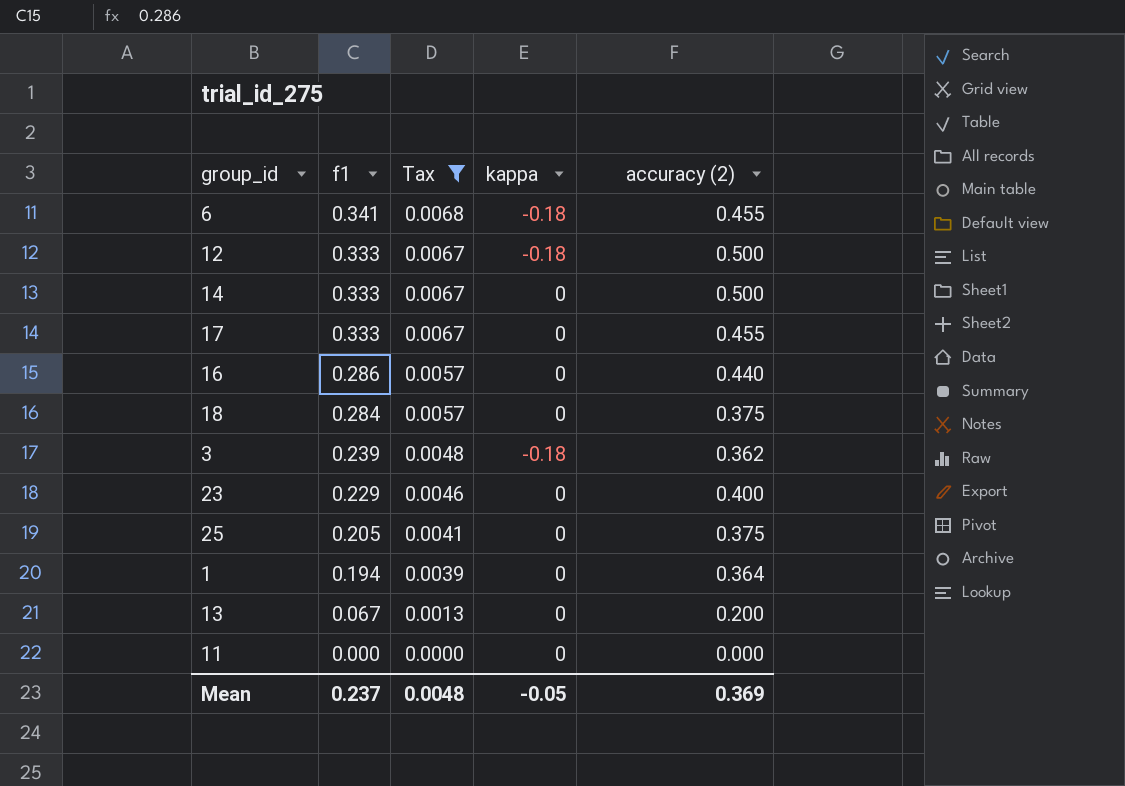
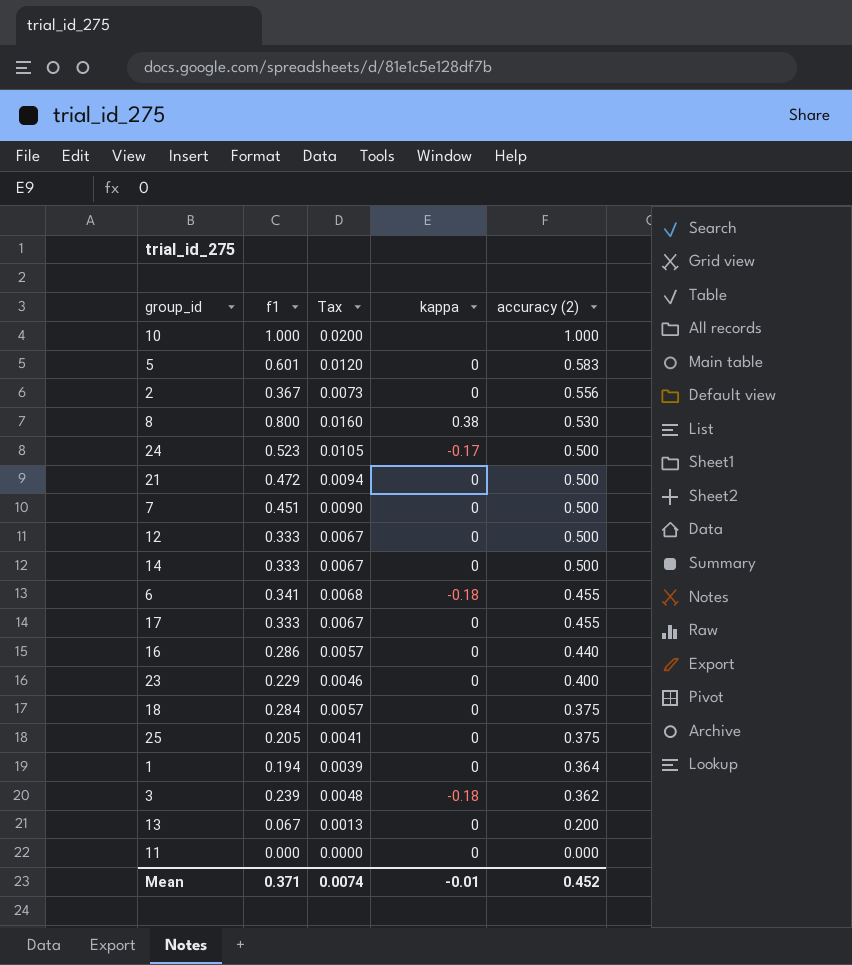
filter: Tax <= 0.0068 -> none
row order: f1 descending -> accuracy (2) descending
12 | kappa: -0.18 -> 0
Mean | f1: 0.237 -> 0.371
Mean | Tax: 0.0048 -> 0.0074
Mean | kappa: -0.05 -> -0.01
Mean | accuracy (2): 0.369 -> 0.452

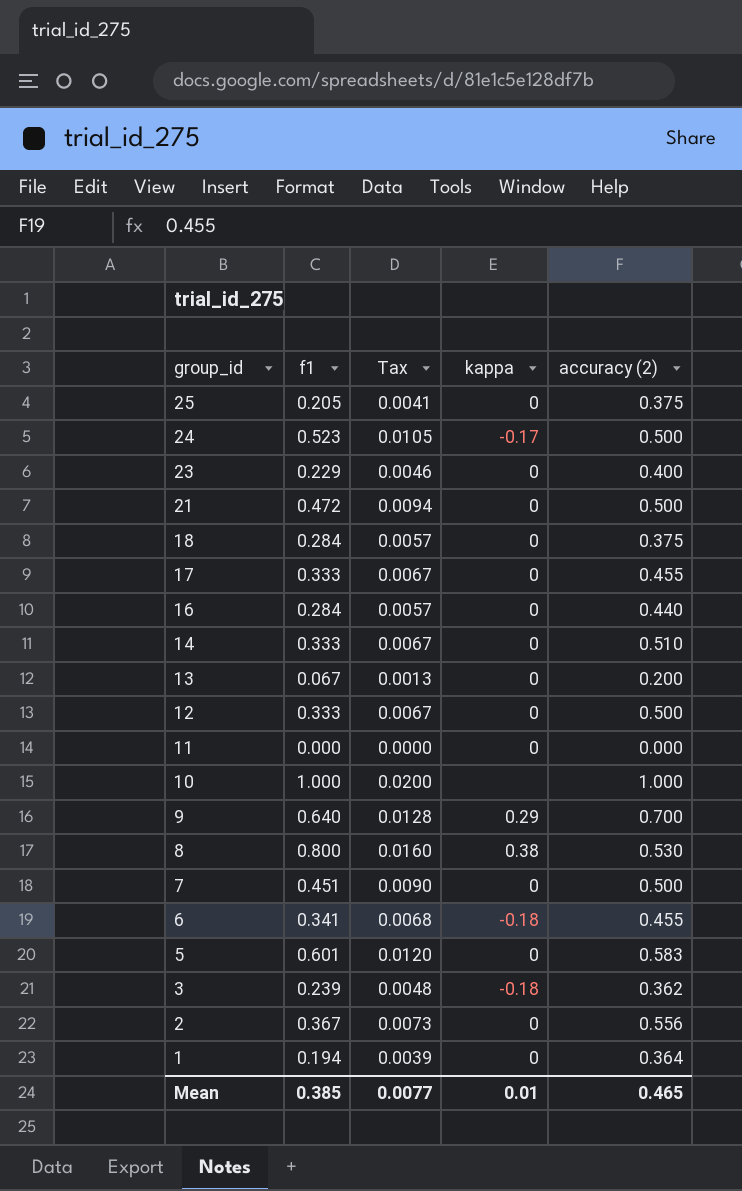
row order: accuracy (2) descending -> group_id descending
16 | f1: 0.286 -> 0.284
14 | accuracy (2): 0.500 -> 0.510
row 9: none -> 0.640 | 0.0128 | 0.29 | 0.700
Mean | f1: 0.371 -> 0.385
Mean | Tax: 0.0074 -> 0.0077
Mean | kappa: -0.01 -> 0.01
Mean | accuracy (2): 0.452 -> 0.465

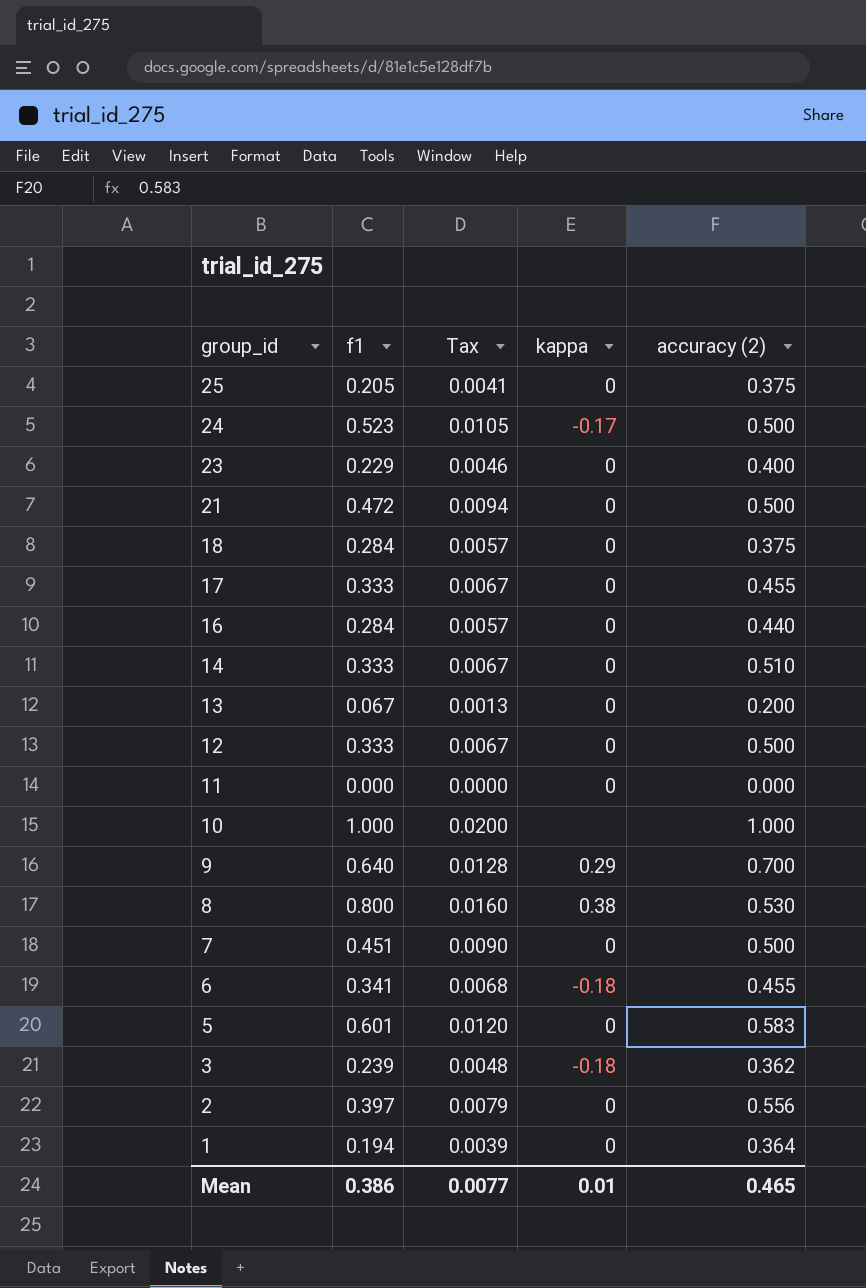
2 | f1: 0.367 -> 0.397
2 | Tax: 0.0073 -> 0.0079
Mean | f1: 0.385 -> 0.386

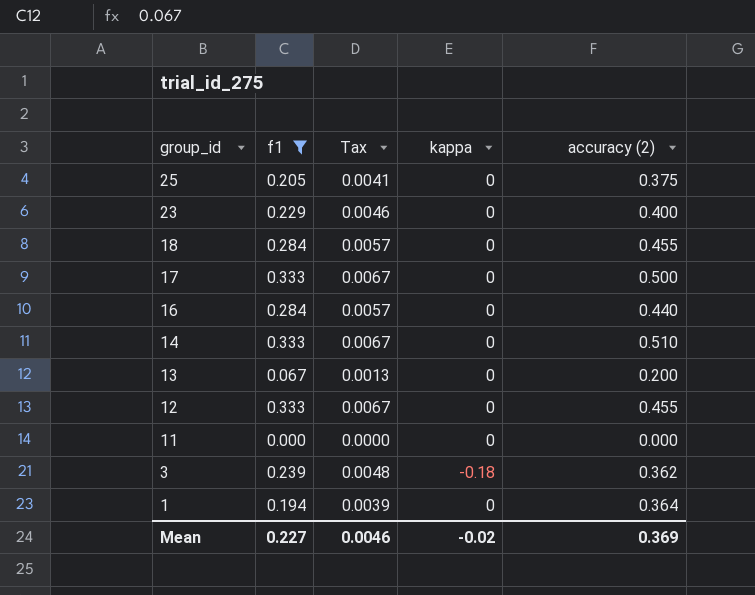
filter: none -> f1 <= 0.333
18 | accuracy (2): 0.375 -> 0.455
17 | accuracy (2): 0.455 -> 0.500
12 | accuracy (2): 0.500 -> 0.455
Mean | f1: 0.386 -> 0.227
Mean | Tax: 0.0077 -> 0.0046
Mean | kappa: 0.01 -> -0.02
Mean | accuracy (2): 0.465 -> 0.369

